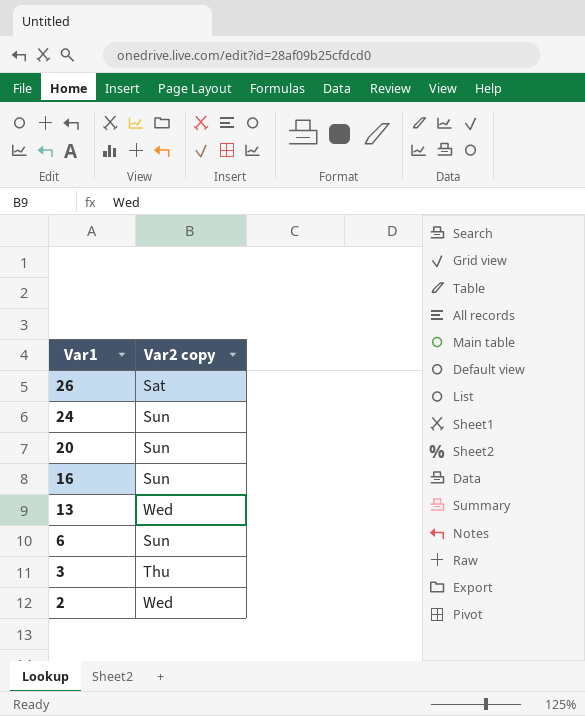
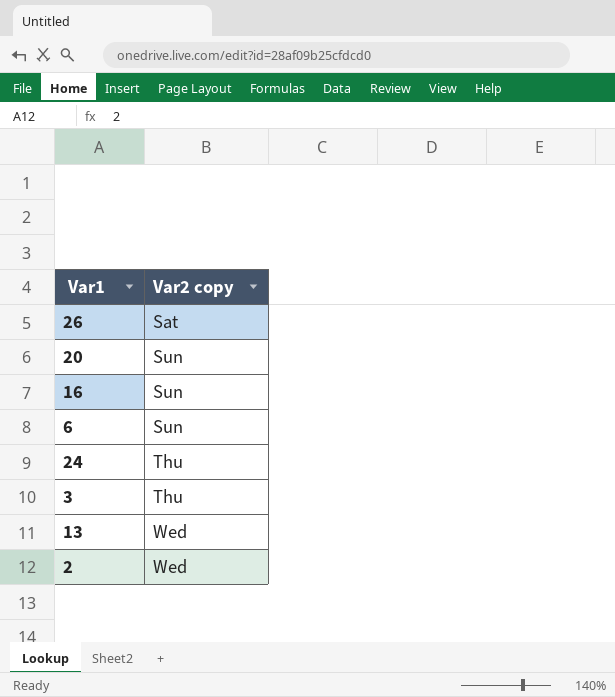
row order: Var1 descending -> Var2 copy ascending
24 | Var2 copy: Sun -> Thu

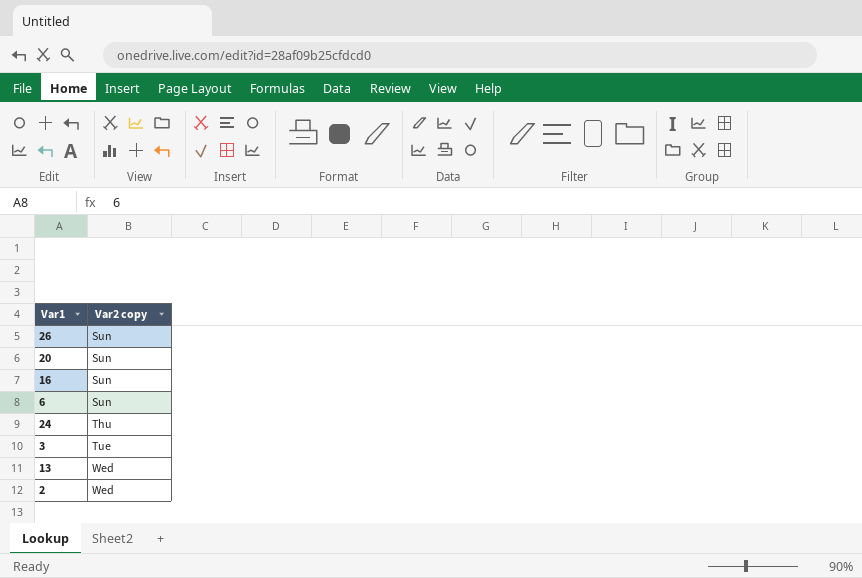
26 | Var2 copy: Sat -> Sun
3 | Var2 copy: Thu -> Tue

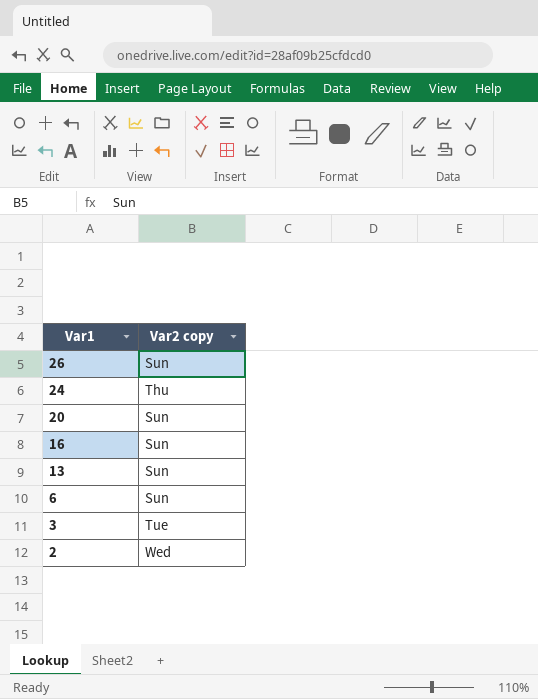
row order: Var2 copy ascending -> Var1 descending
13 | Var2 copy: Wed -> Sun

